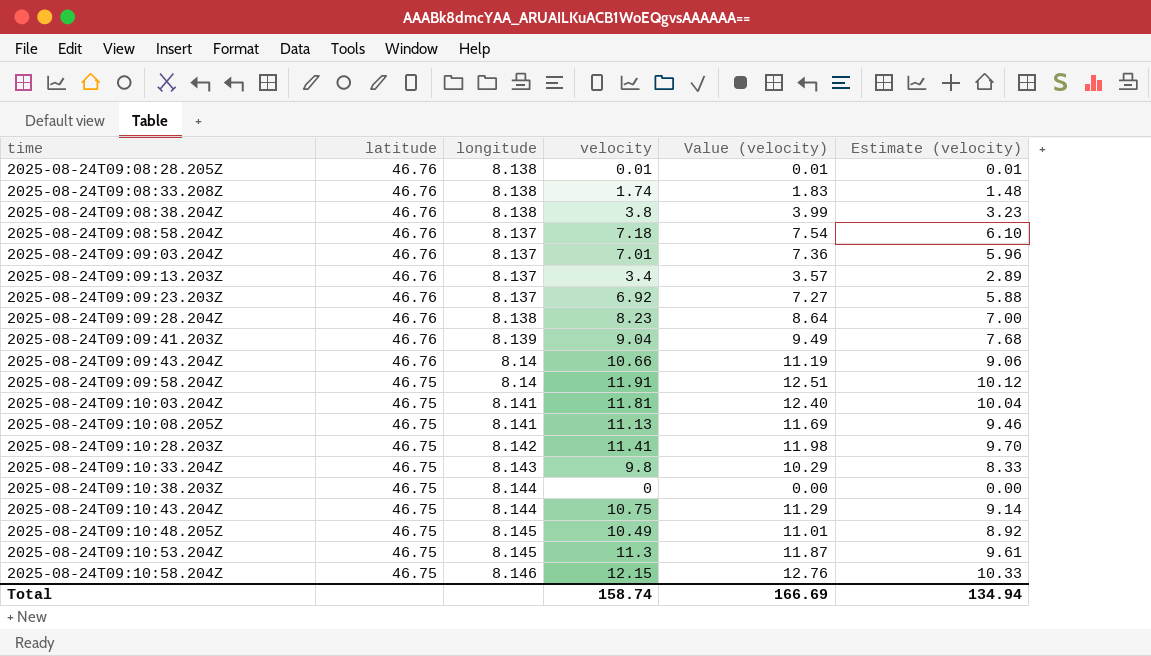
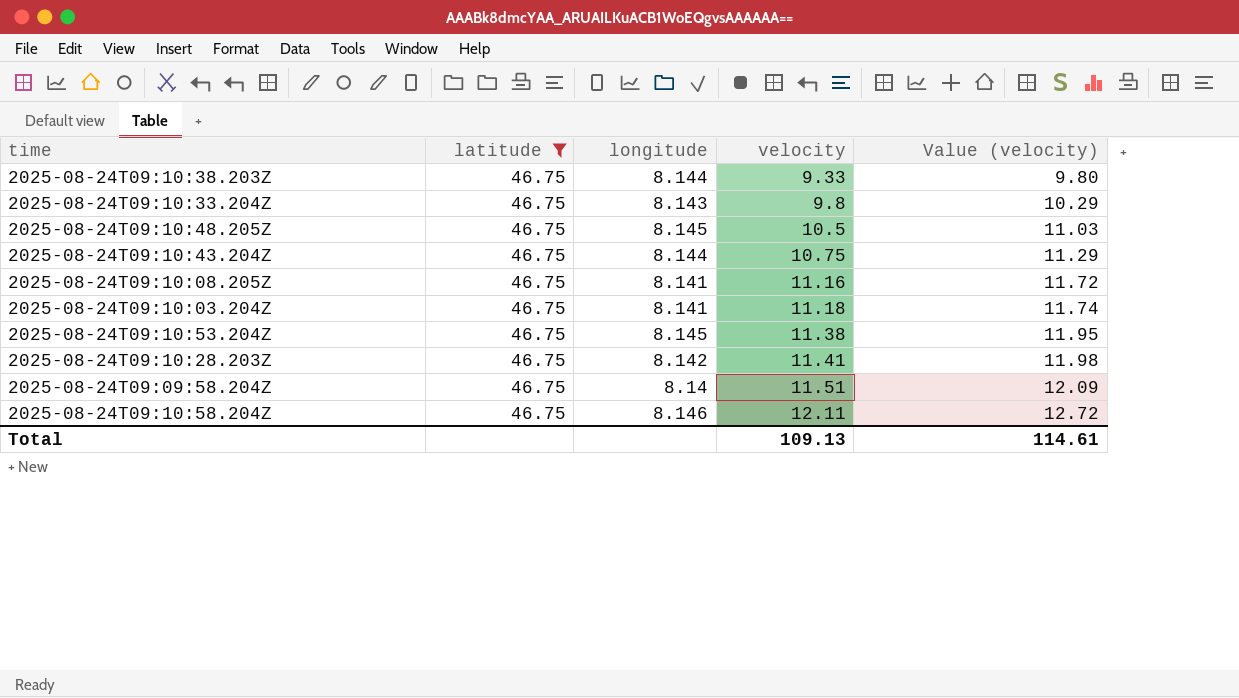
filter: none -> latitude = 46.75
row order: time ascending -> velocity ascending
column Estimate (velocity) | formula: [velocity] * 0.85 -> none
2025-08-24T09:10:38.203Z | velocity: 0 -> 9.33
2025-08-24T09:10:38.203Z | Value (velocity): 0.00 -> 9.80
2025-08-24T09:10:48.205Z | velocity: 10.49 -> 10.5
2025-08-24T09:10:48.205Z | Value (velocity): 11.01 -> 11.03
2025-08-24T09:10:08.205Z | velocity: 11.13 -> 11.16
2025-08-24T09:10:08.205Z | Value (velocity): 11.69 -> 11.72
2025-08-24T09:10:03.204Z | velocity: 11.81 -> 11.18
2025-08-24T09:10:03.204Z | Value (velocity): 12.40 -> 11.74
2025-08-24T09:10:53.204Z | velocity: 11.3 -> 11.38
2025-08-24T09:10:53.204Z | Value (velocity): 11.87 -> 11.95
2025-08-24T09:09:58.204Z | velocity: 11.91 -> 11.51
2025-08-24T09:09:58.204Z | Value (velocity): 12.51 -> 12.09
2025-08-24T09:10:58.204Z | velocity: 12.15 -> 12.11
2025-08-24T09:10:58.204Z | Value (velocity): 12.76 -> 12.72
Total | velocity: 158.74 -> 109.13
Total | Value (velocity): 166.69 -> 114.61

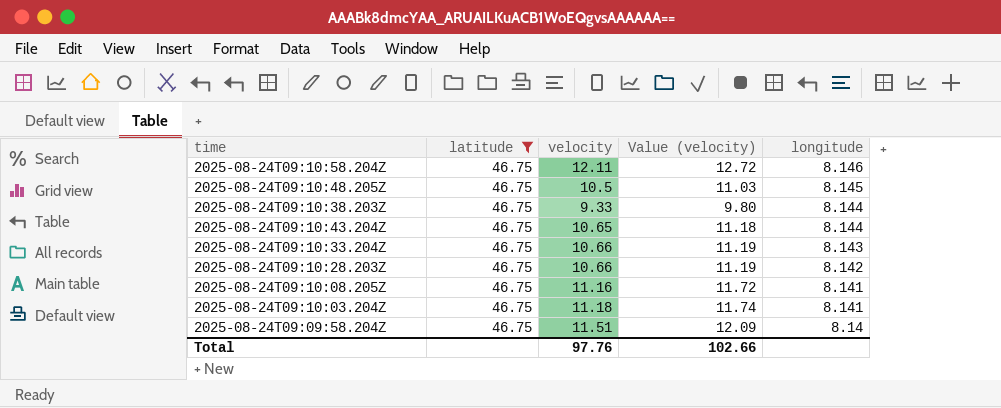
row order: velocity ascending -> longitude descending
column longitude | position: 3 -> 5
row 2025-08-24T09:10:53.204Z: 46.75 | 8.145 | 11.38 | 11.95 -> none
2025-08-24T09:10:43.204Z | velocity: 10.75 -> 10.65
2025-08-24T09:10:43.204Z | Value (velocity): 11.29 -> 11.18
2025-08-24T09:10:33.204Z | velocity: 9.8 -> 10.66
2025-08-24T09:10:33.204Z | Value (velocity): 10.29 -> 11.19
2025-08-24T09:10:28.203Z | velocity: 11.41 -> 10.66
2025-08-24T09:10:28.203Z | Value (velocity): 11.98 -> 11.19
Total | velocity: 109.13 -> 97.76
Total | Value (velocity): 114.61 -> 102.66

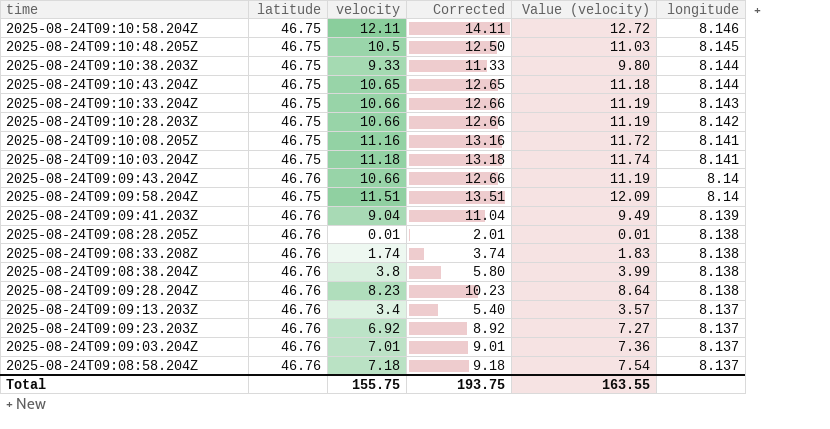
filter: latitude = 46.75 -> none
column Corrected | formula: none -> [velocity] + 2
Total | velocity: 97.76 -> 155.75
Total | Value (velocity): 102.66 -> 163.55

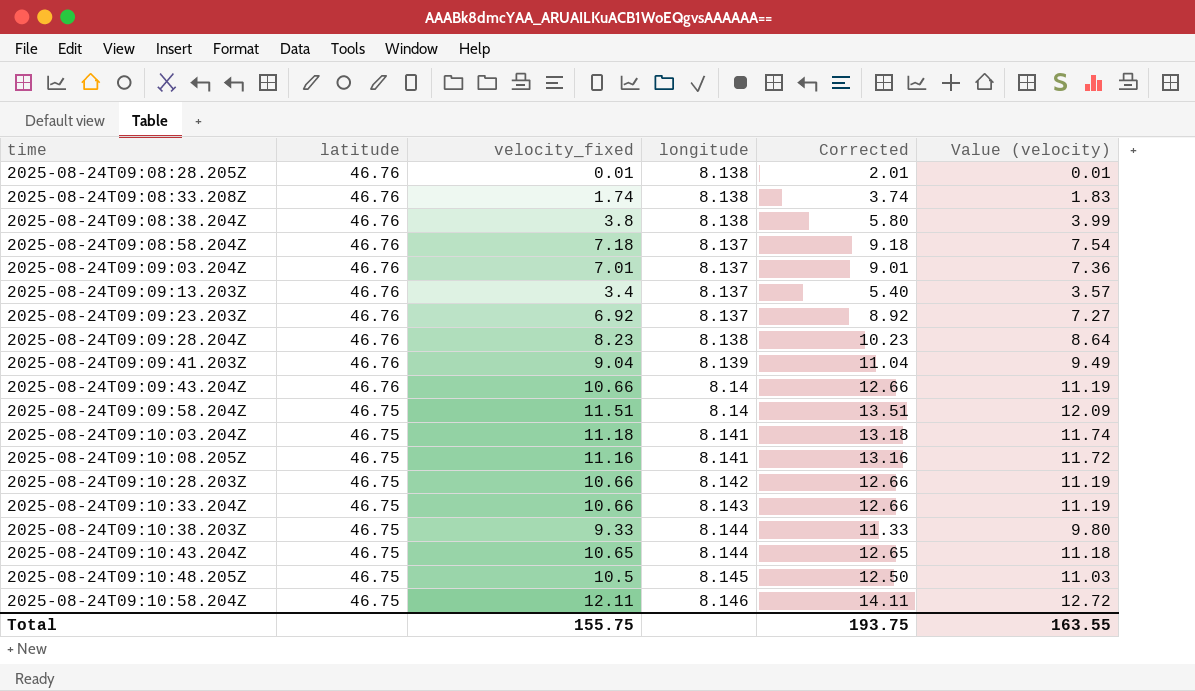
row order: longitude descending -> time ascending
column name: velocity -> velocity_fixed
column longitude | position: 6 -> 4

